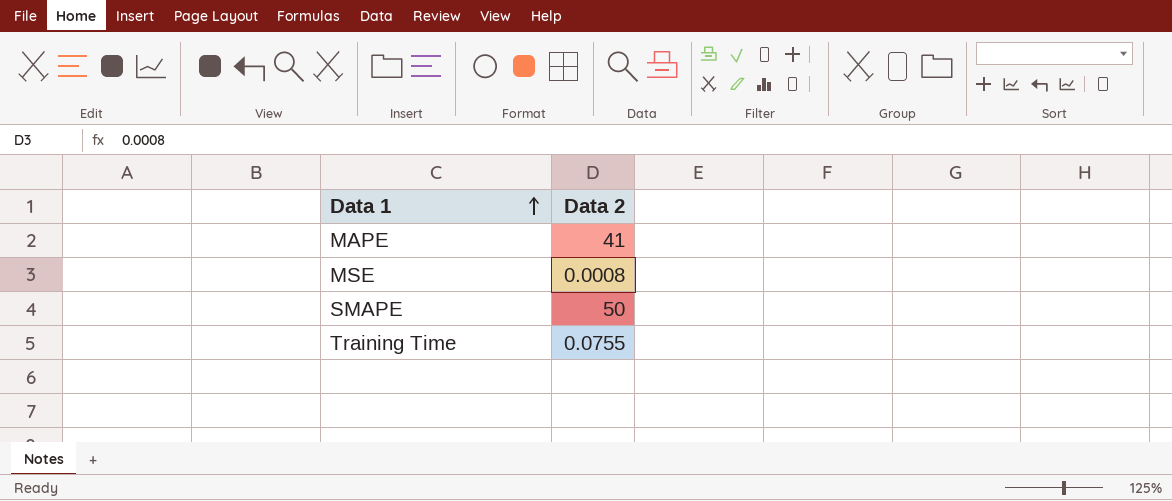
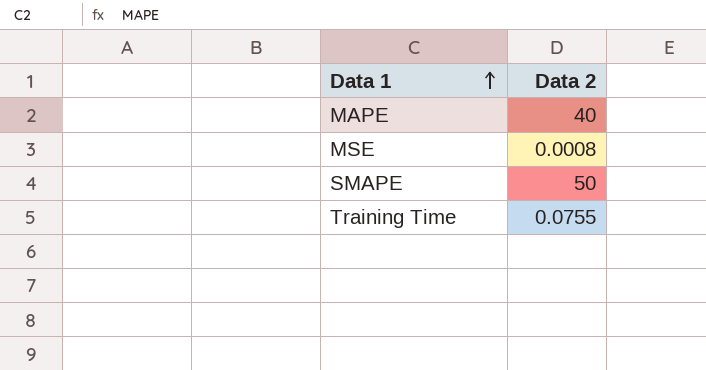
MAPE | Data 2: 41 -> 40

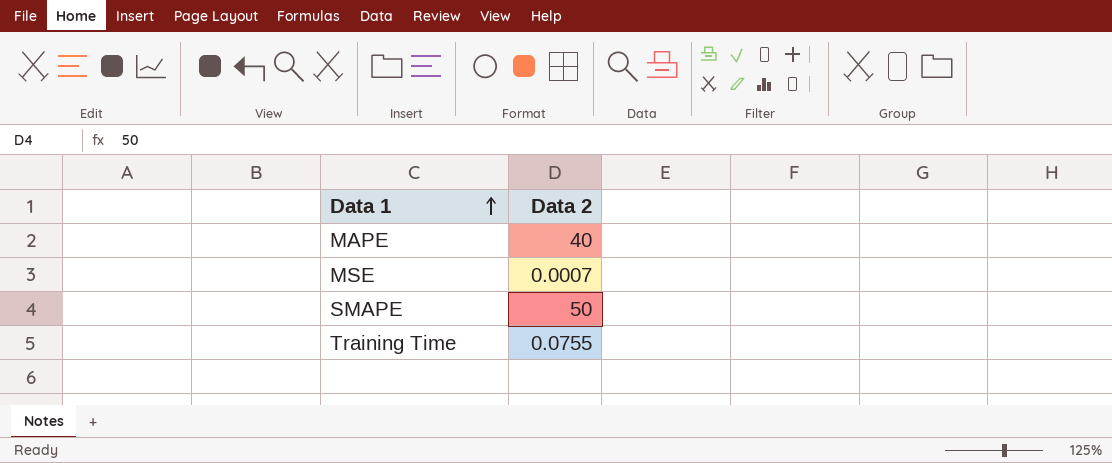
MSE | Data 2: 0.0008 -> 0.0007

